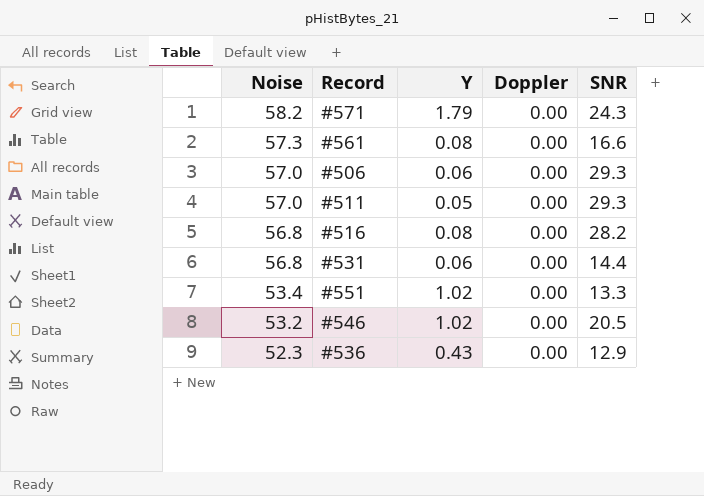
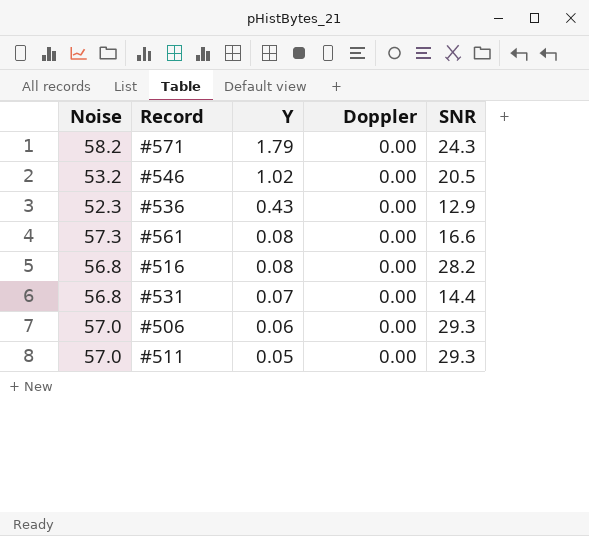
row order: Noise descending -> Y descending
row #551: 53.4 | 1.02 | 0.00 | 13.3 -> none
#531 | Y: 0.06 -> 0.07

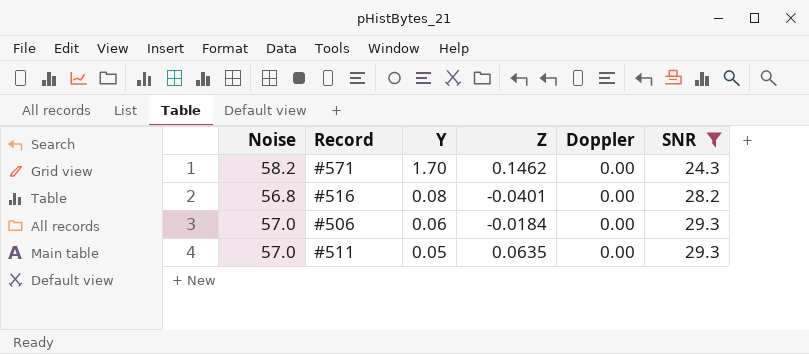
filter: none -> SNR >= 24.3
column Z | position: none -> 4
#571 | Y: 1.79 -> 1.70

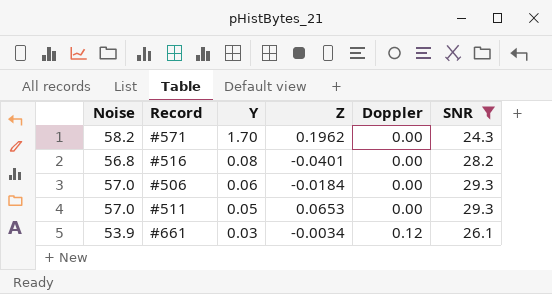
#571 | Z: 0.1462 -> 0.1962
#511 | Z: 0.0635 -> 0.0653
row #661: none -> 53.9 | 0.03 | -0.0034 | 0.12 | 26.1

